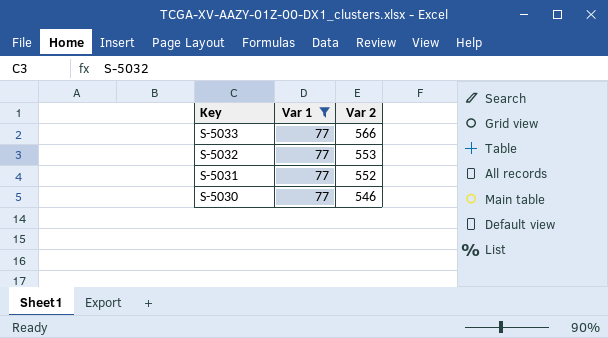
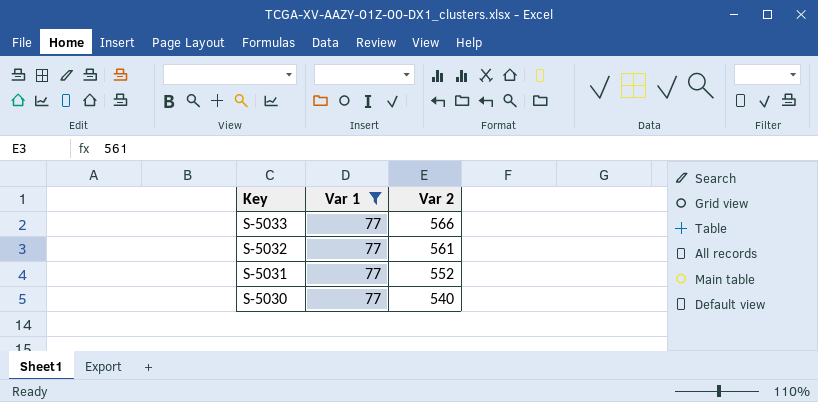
S-5032 | Var 2: 553 -> 561
S-5030 | Var 2: 546 -> 540

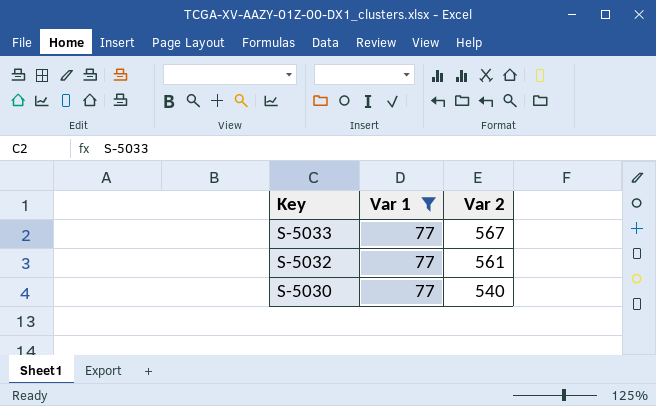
row S-5031: 77 | 552 -> none
S-5033 | Var 2: 566 -> 567

